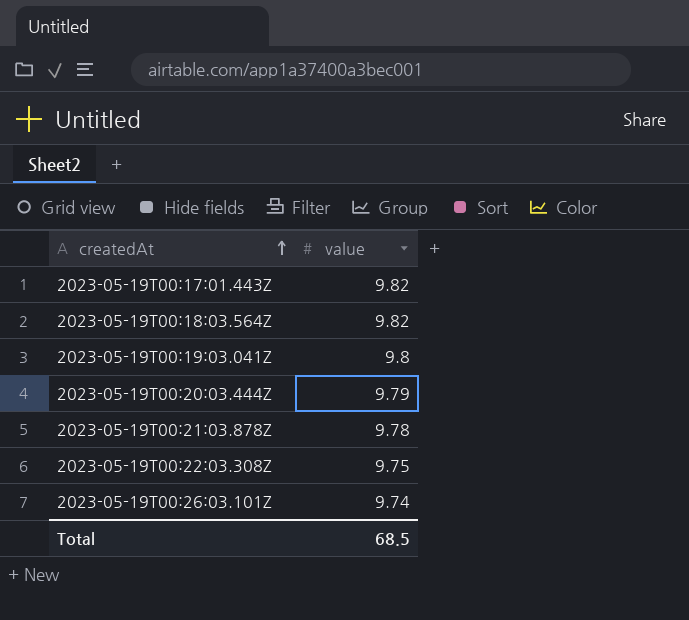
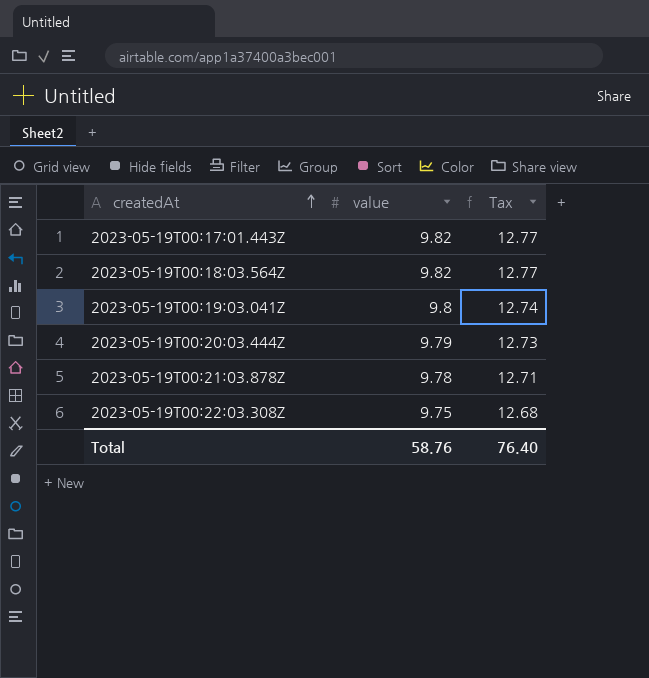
column Tax | formula: none -> [value] * 1.3
row 2023-05-19T00:26:03.101Z: 9.74 -> none
Total | value: 68.5 -> 58.76

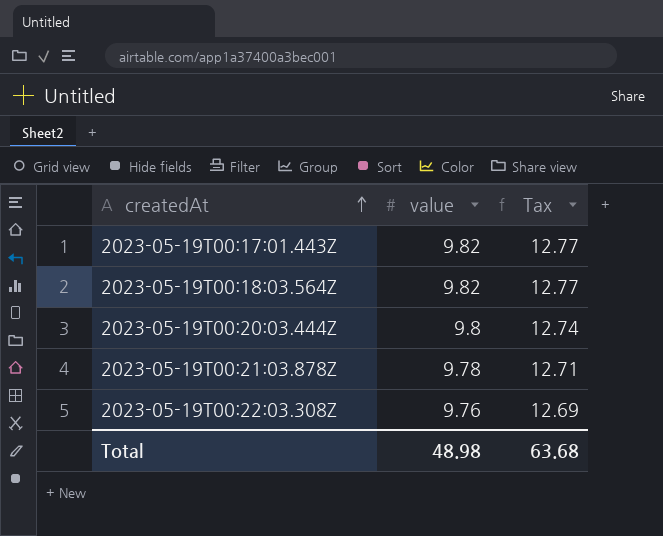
row 2023-05-19T00:19:03.041Z: 9.8 | 12.74 -> none
2023-05-19T00:20:03.444Z | value: 9.79 -> 9.8
2023-05-19T00:20:03.444Z | Tax: 12.73 -> 12.74
2023-05-19T00:22:03.308Z | value: 9.75 -> 9.76
2023-05-19T00:22:03.308Z | Tax: 12.68 -> 12.69
Total | value: 58.76 -> 48.98
Total | Tax: 76.40 -> 63.68

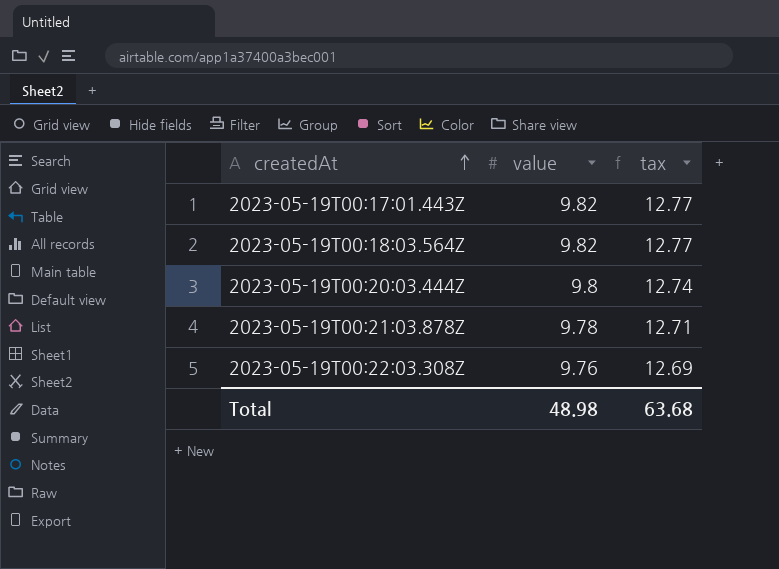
column name: Tax -> tax

